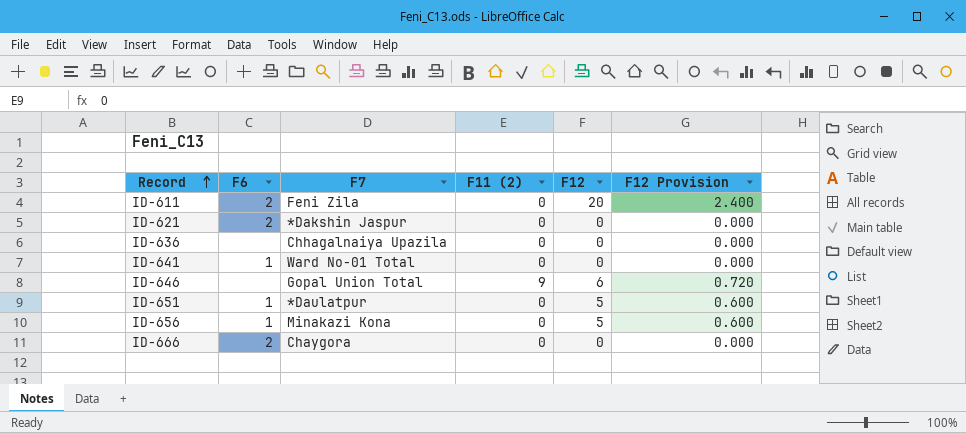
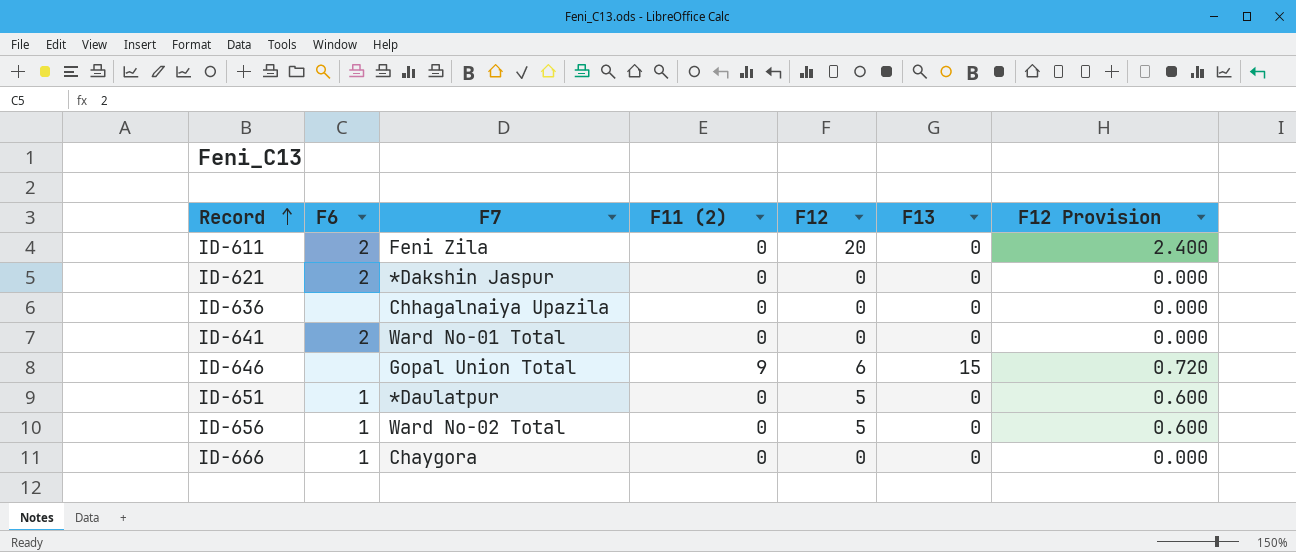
column F13 | position: none -> 6
ID-641 | F6: 1 -> 2
ID-656 | F7: Minakazi Kona -> Ward No-02 Total
ID-666 | F6: 2 -> 1

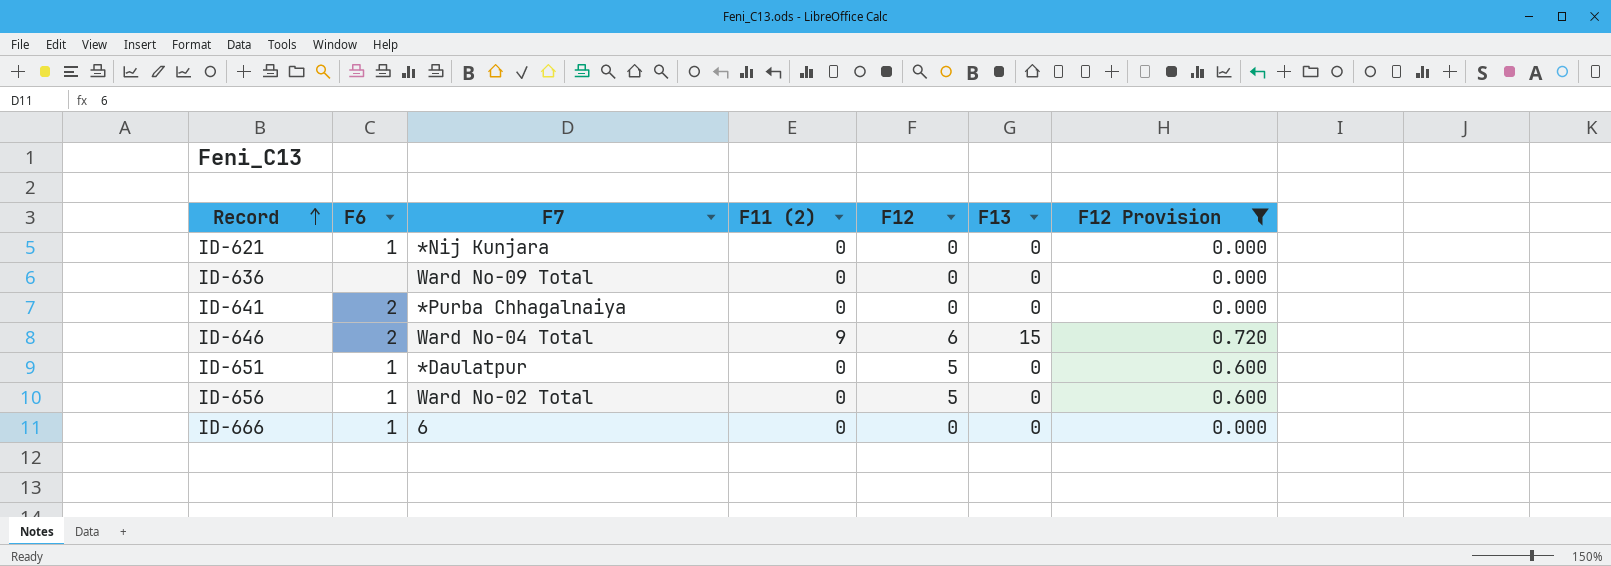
filter: none -> F12 Provision != 2.400
ID-621 | F6: 2 -> 1
ID-621 | F7: *Dakshin Jaspur -> *Nij Kunjara
ID-636 | F7: Chhagalnaiya Upazila -> Ward No-09 Total
ID-641 | F7: Ward No-01 Total -> *Purba Chhagalnaiya
ID-646 | F6: none -> 2
ID-646 | F7: Gopal Union Total -> Ward No-04 Total
ID-666 | F7: Chaygora -> 6

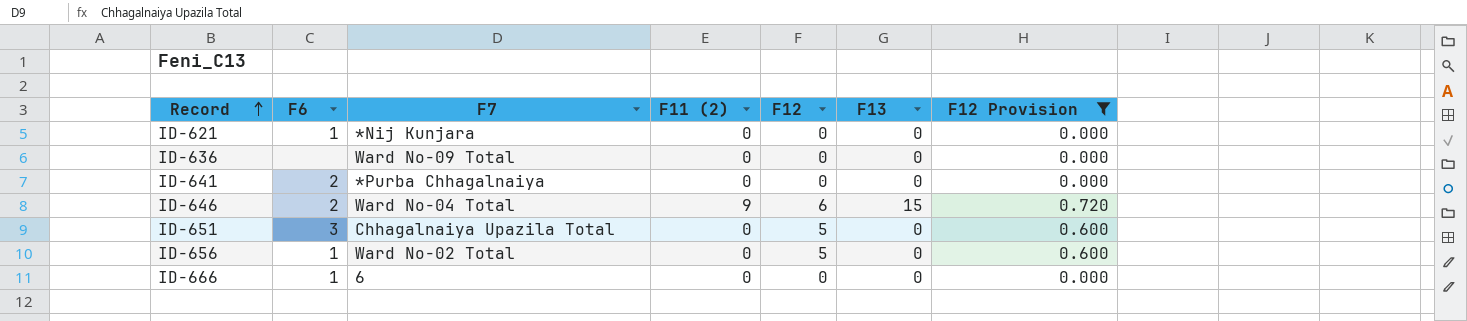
ID-651 | F6: 1 -> 3
ID-651 | F7: *Daulatpur -> Chhagalnaiya Upazila Total

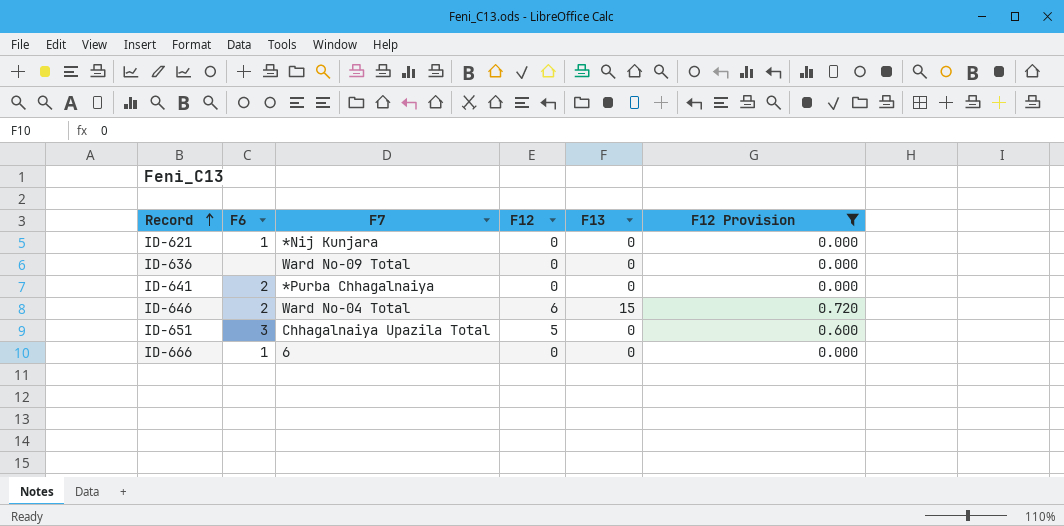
column F11 (2) | position: 4 -> none
row ID-656: 1 | Ward No-02 Total | 0 | 5 | 0 | 0.600 -> none

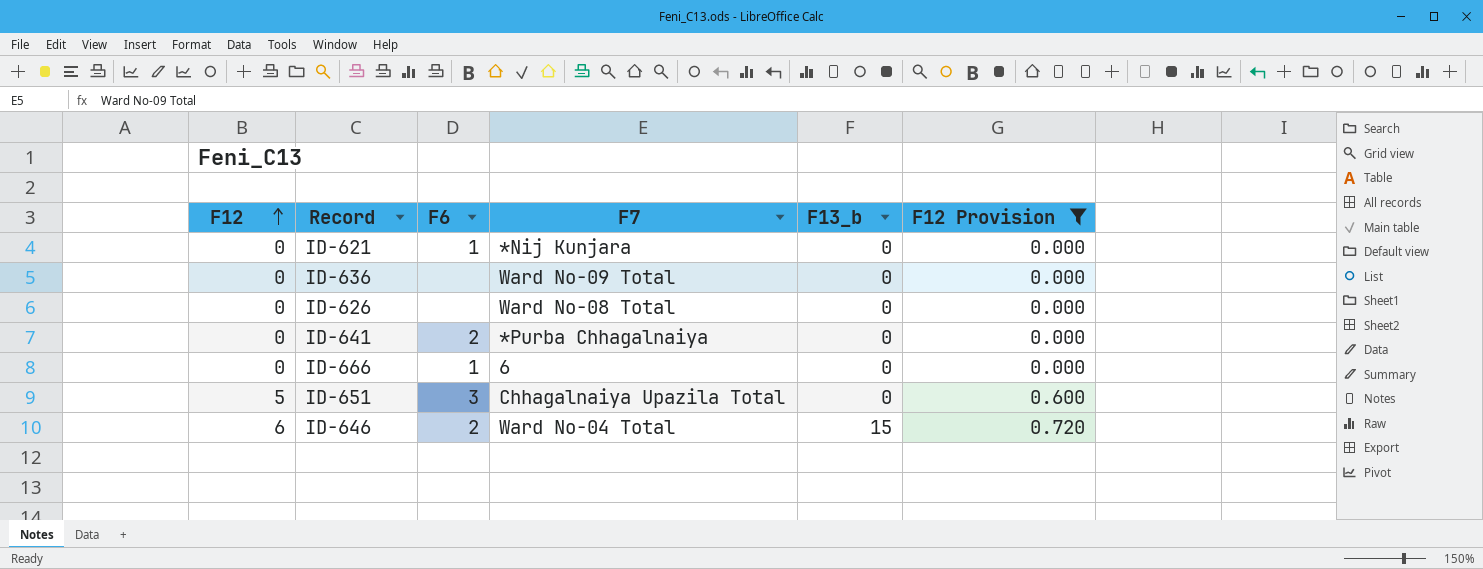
row order: Record ascending -> F12 ascending
column F12 | position: 4 -> 1
column name: F13 -> F13_b
row ID-626: none -> 0 | none | Ward No-08 Total | 0 | 0.000

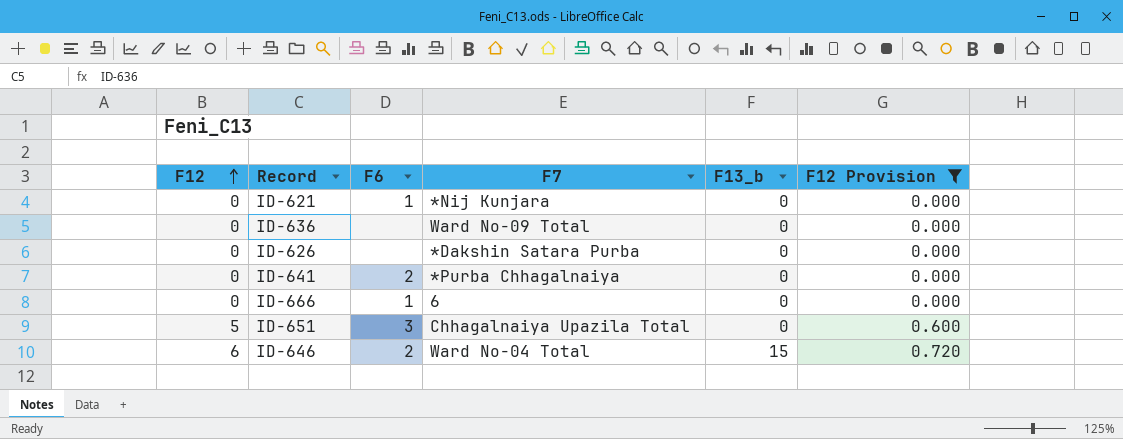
ID-626 | F7: Ward No-08 Total -> *Dakshin Satara Purba

